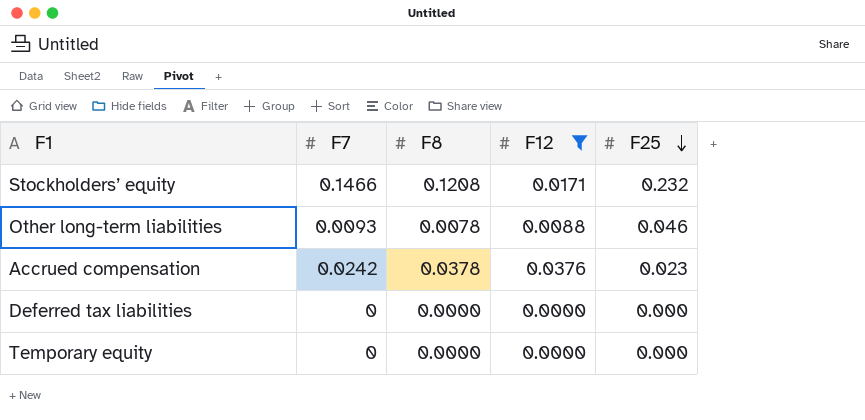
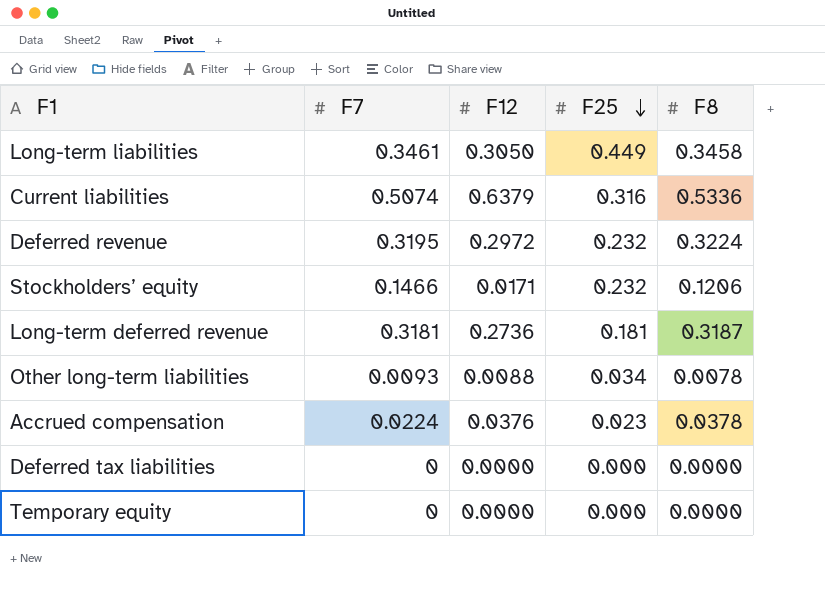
filter: F12 <= 0.0376 -> none
column F8 | position: 3 -> 5
Stockholders’ equity | F8: 0.1208 -> 0.1206
Other long-term liabilities | F25: 0.046 -> 0.034
Accrued compensation | F7: 0.0242 -> 0.0224

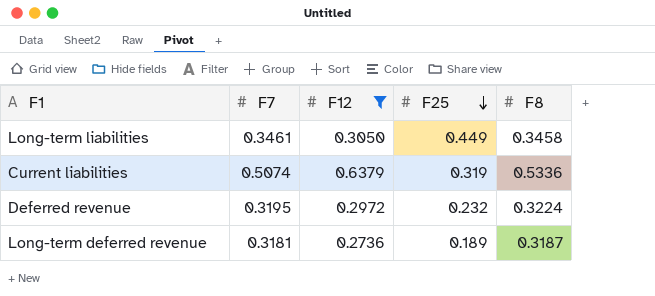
filter: none -> F12 >= 0.2736
Current liabilities | F25: 0.316 -> 0.319
Long-term deferred revenue | F25: 0.181 -> 0.189

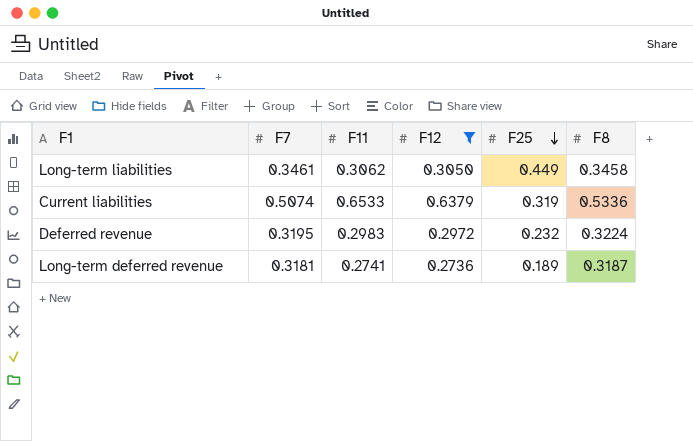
column F11 | position: none -> 3

